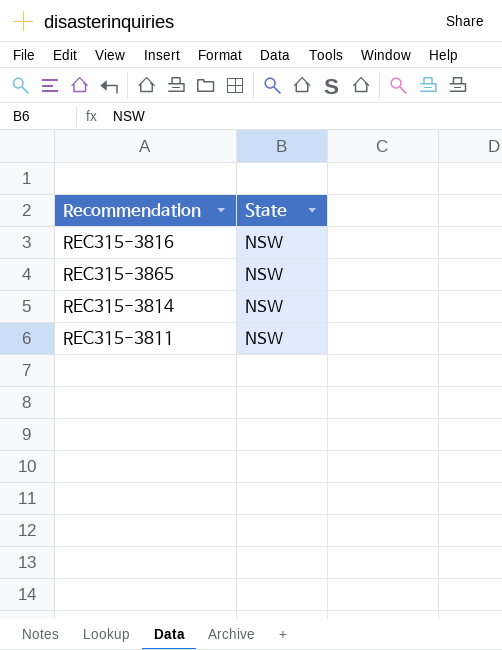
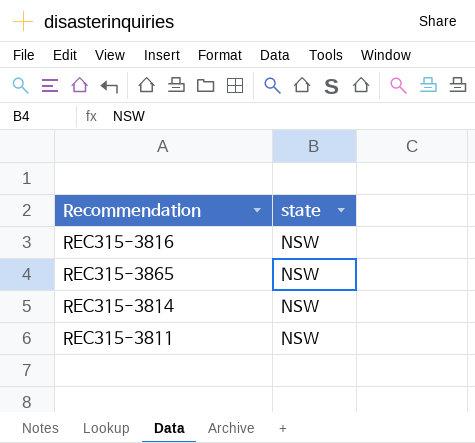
column name: State -> state

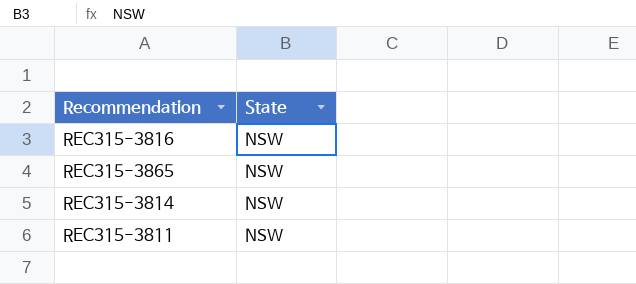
column name: state -> State

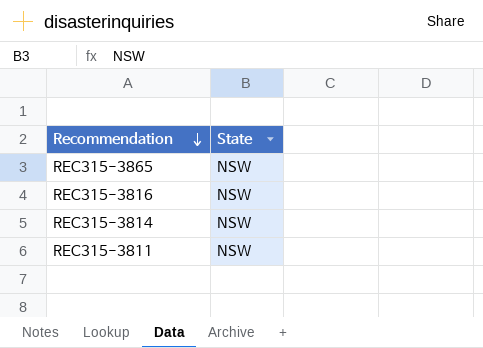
row order: none -> Recommendation descending

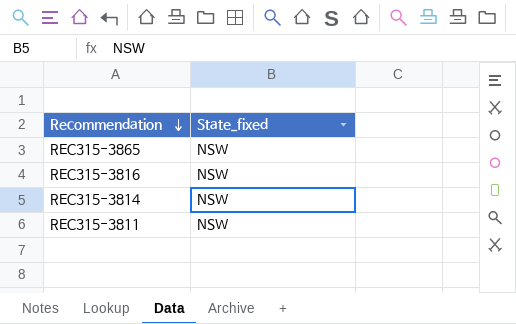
column name: State -> State_fixed

